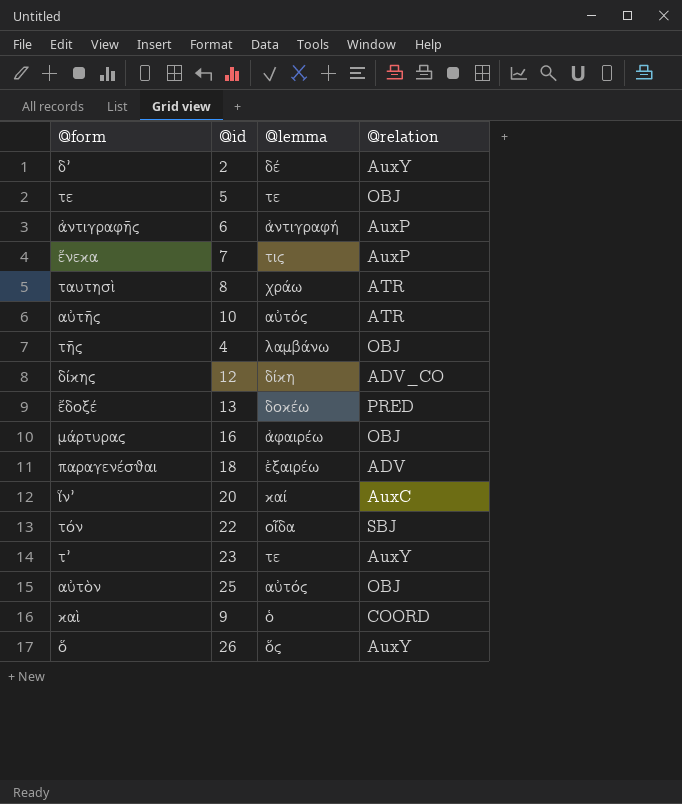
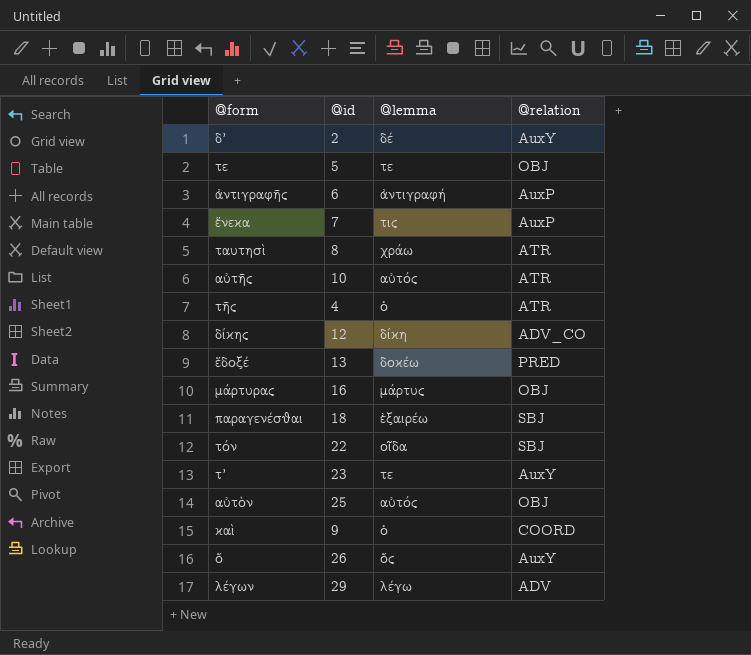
row ἵνʼ: 20 | καί | AuxC -> none
τῆς | @lemma: λαμβάνω -> ὁ
τῆς | @relation: OBJ -> ATR
μάρτυρας | @lemma: ἀφαιρέω -> μάρτυς
παραγενέσθαι | @relation: ADV -> SBJ
row λέγων: none -> 29 | λέγω | ADV

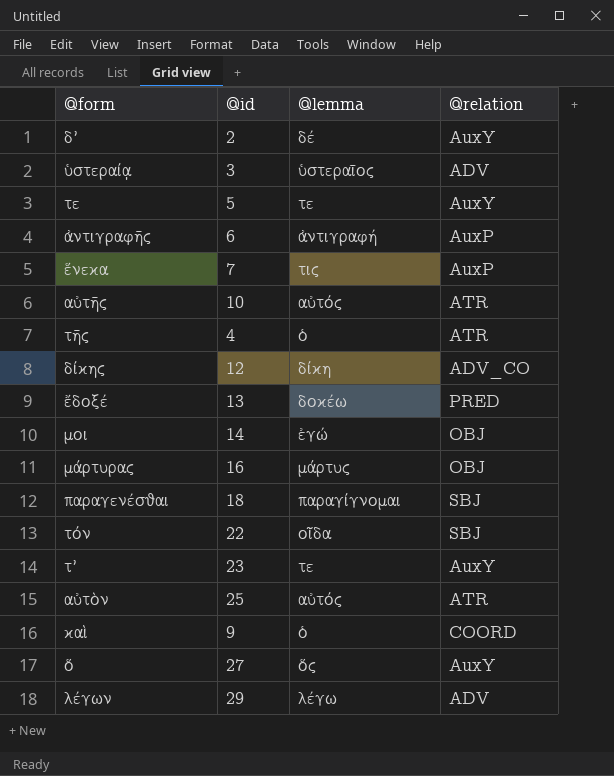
row ταυτησὶ: 8 | χράω | ATR -> none
row ὑστεραίᾳ: none -> 3 | ὑστεραῖος | ADV
τε | @relation: OBJ -> AuxY
row μοι: none -> 14 | ἐγώ | OBJ
παραγενέσθαι | @lemma: ἐξαιρέω -> παραγίγνομαι
αὐτὸν | @relation: OBJ -> ATR
ὅ | @id: 26 -> 27

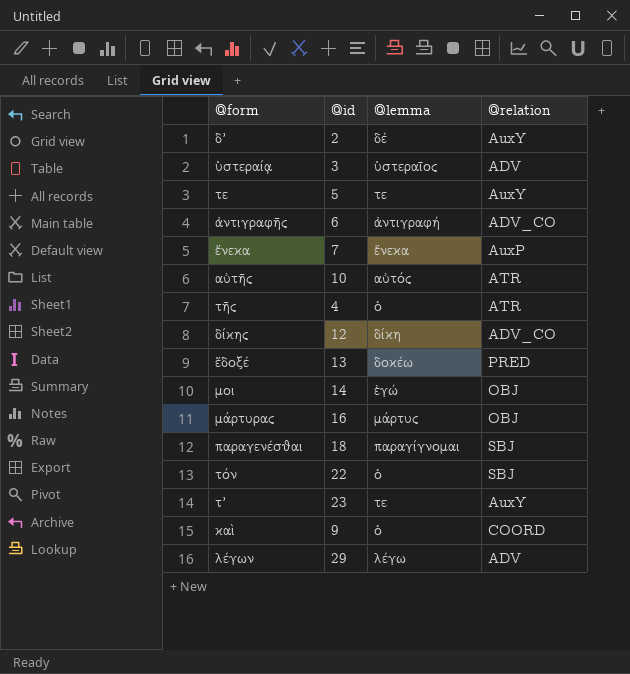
row αὐτὸν: 25 | αὐτός | ATR -> none
row ὅ: 27 | ὅς | AuxY -> none
ἀντιγραφῆς | @relation: AuxP -> ADV_CO
ἕνεκα | @lemma: τις -> ἕνεκα
τόν | @lemma: οἶδα -> ὁ

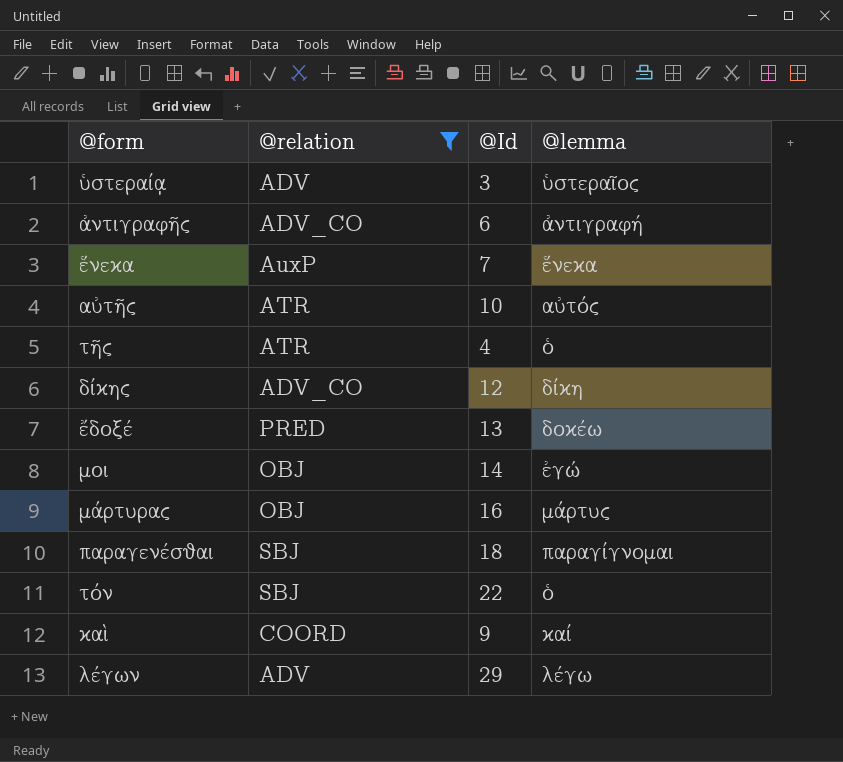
filter: none -> @relation != AuxY
column @relation | position: 4 -> 2
column name: @id -> @Id
καὶ | @lemma: ὁ -> καί

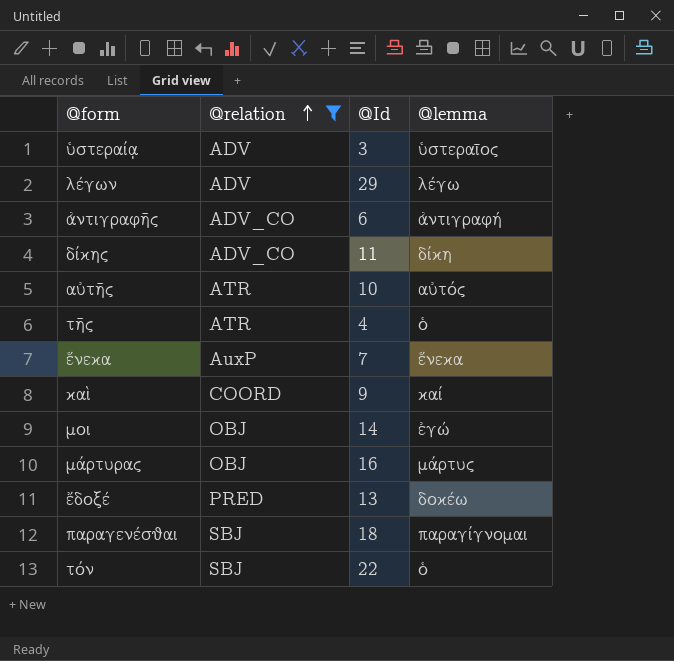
row order: none -> @relation ascending
δίκης | @Id: 12 -> 11

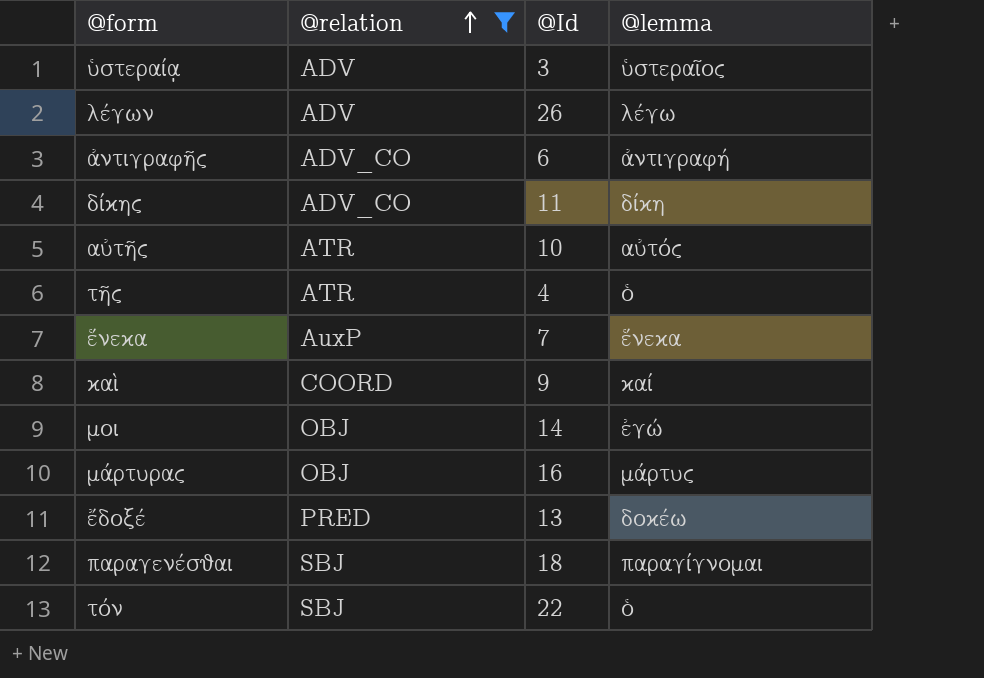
λέγων | @Id: 29 -> 26

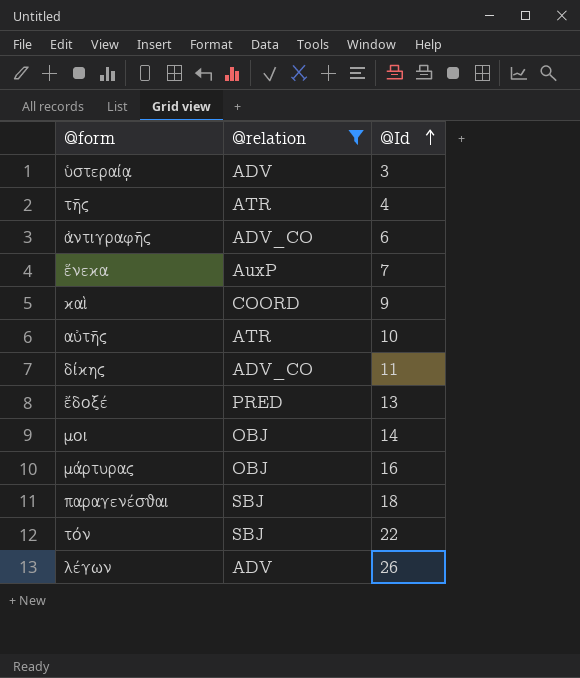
row order: @relation ascending -> @Id ascending
column @lemma | position: 4 -> none

